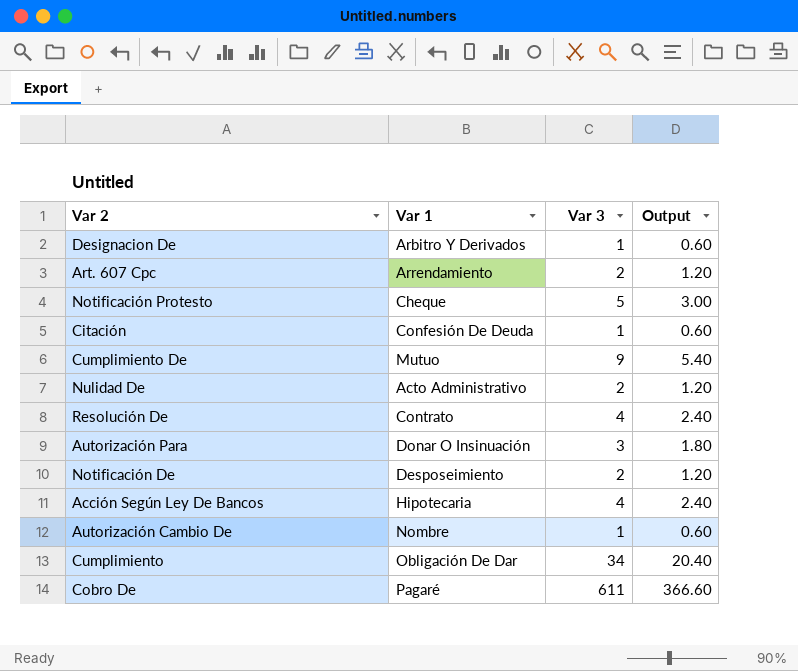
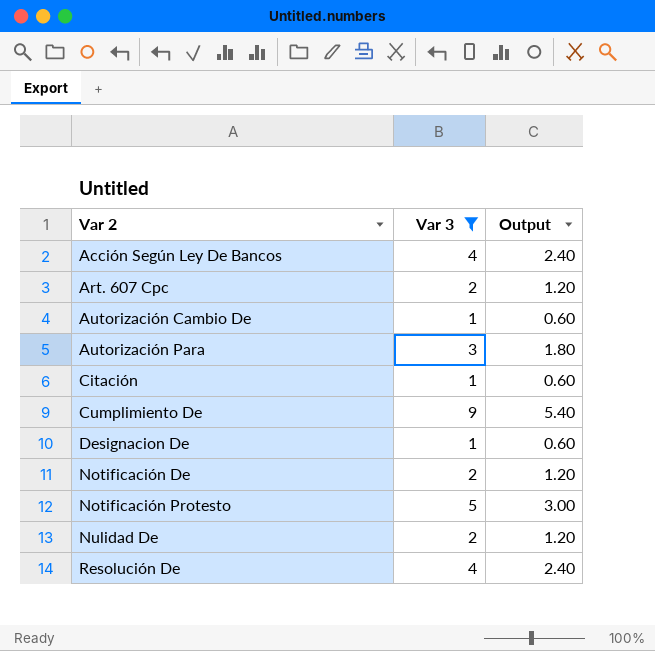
filter: none -> Var 3 <= 9
row order: none -> Var 2 ascending
column Var 1 | position: 2 -> none

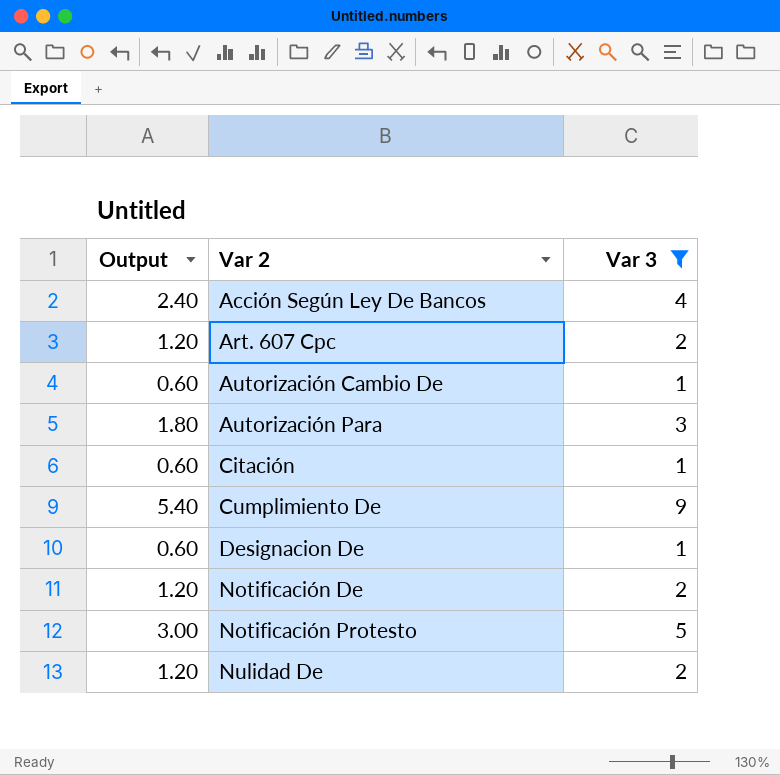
column Output | position: 3 -> 1
row Resolución De: 4 | 2.40 -> none

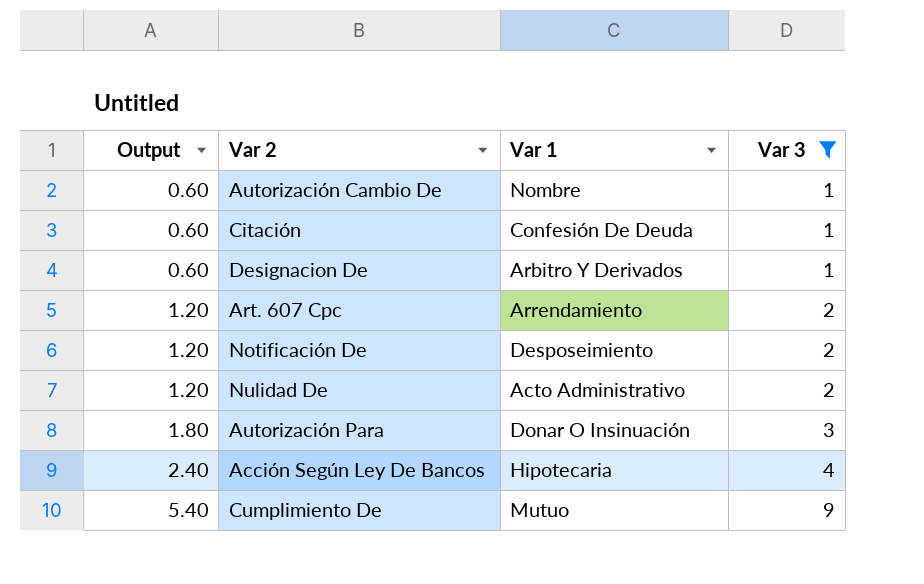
row order: Var 2 ascending -> Output ascending
column Var 1 | position: none -> 3
row Notificación Protesto: 3.00 | 5 -> none

